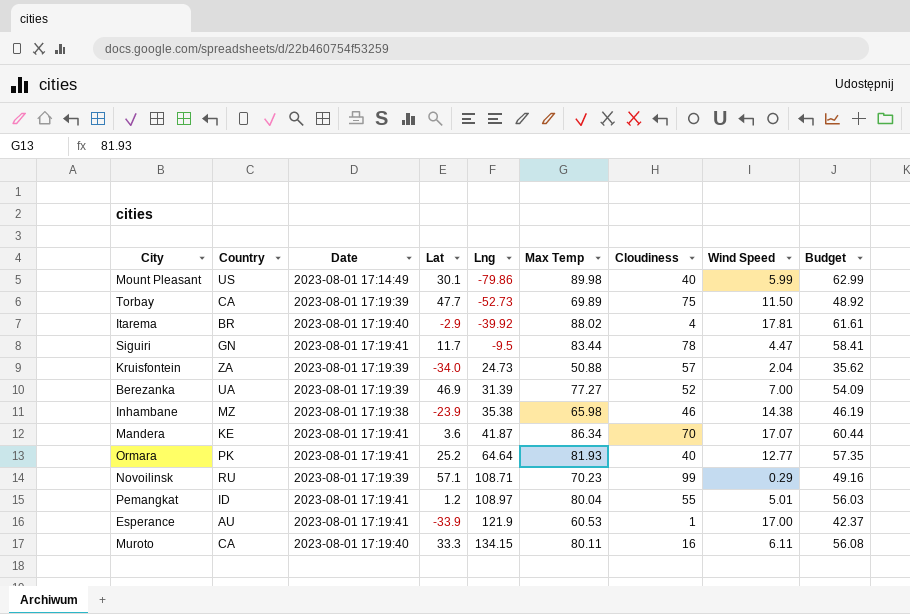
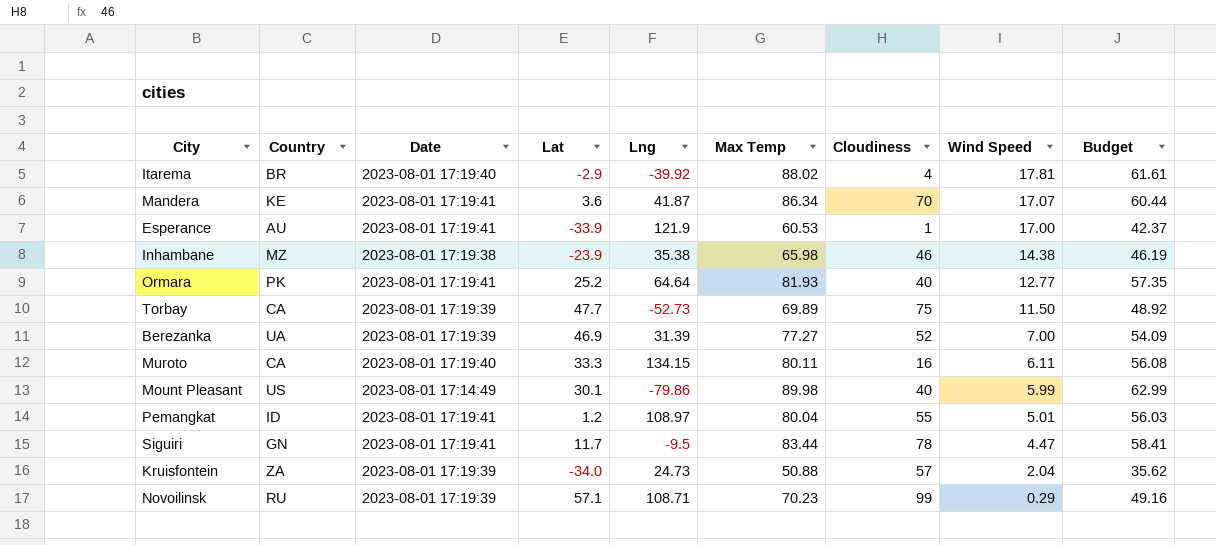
row order: Lng ascending -> Wind Speed descending

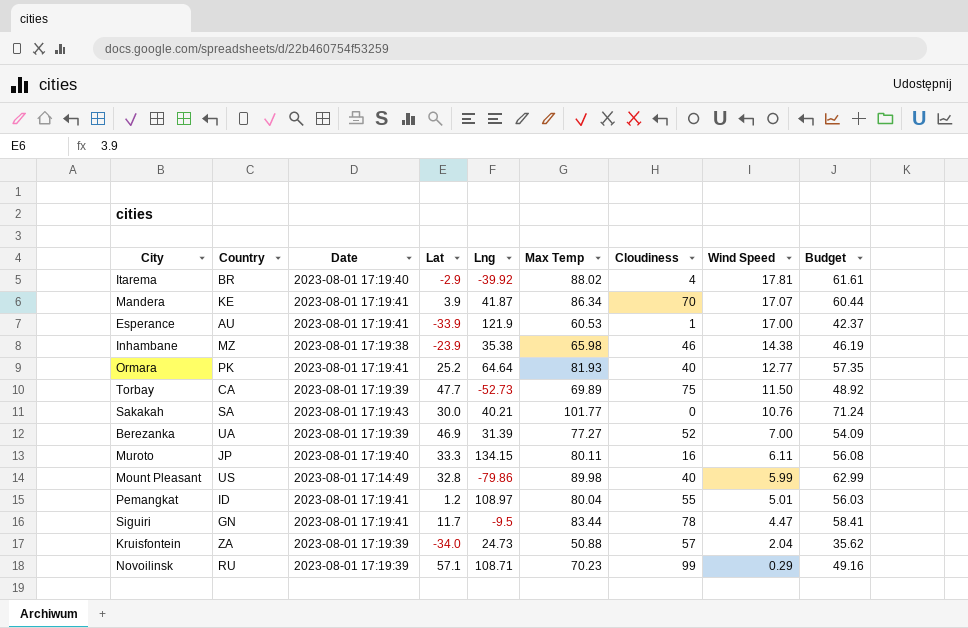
Mandera | Lat: 3.6 -> 3.9
row Sakakah: none -> SA | 2023-08-01 17:19:43 | 30.0 | 40.21 | 101.77 | 0 | 10.76 | 71.24
Muroto | Country: CA -> JP
Mount Pleasant | Lat: 30.1 -> 32.8

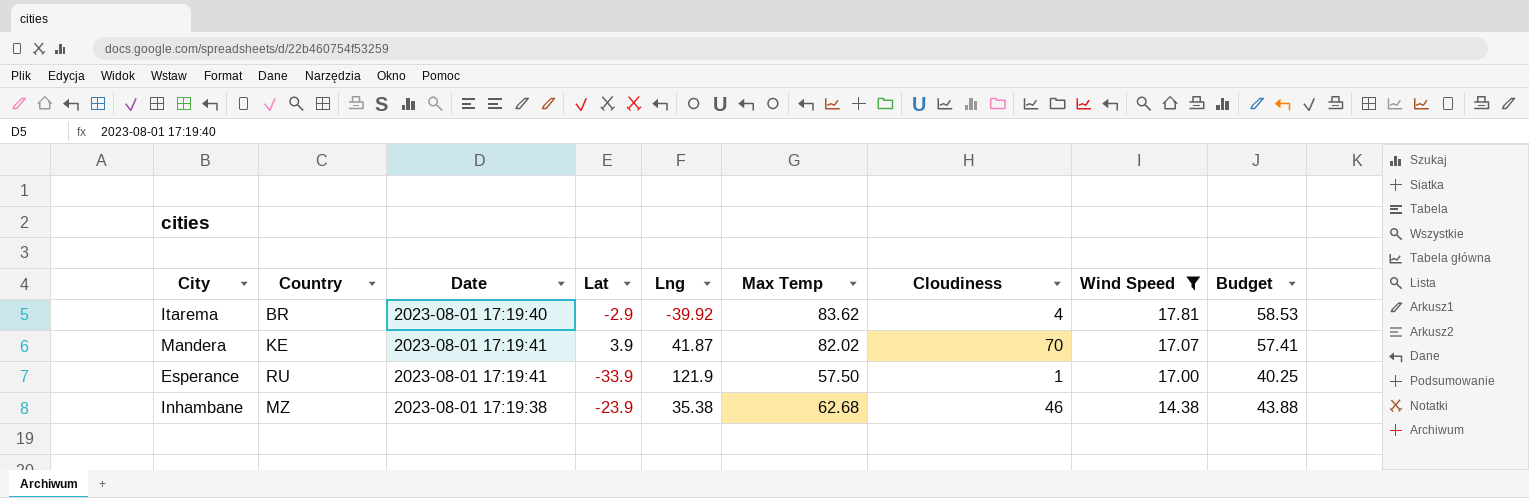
filter: none -> Wind Speed >= 14.38
Itarema | Max Temp: 88.02 -> 83.62
Itarema | Budget: 61.61 -> 58.53
Mandera | Max Temp: 86.34 -> 82.02
Mandera | Budget: 60.44 -> 57.41
Esperance | Country: AU -> RU
Esperance | Max Temp: 60.53 -> 57.50
Esperance | Budget: 42.37 -> 40.25
Inhambane | Max Temp: 65.98 -> 62.68
Inhambane | Budget: 46.19 -> 43.88

